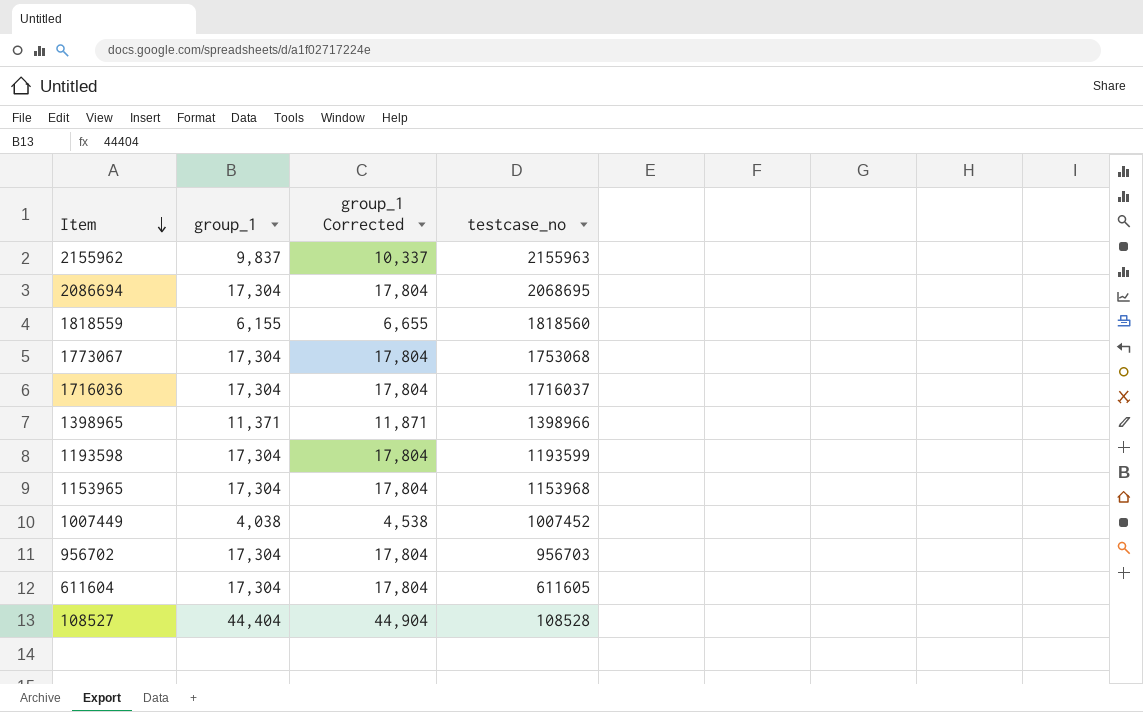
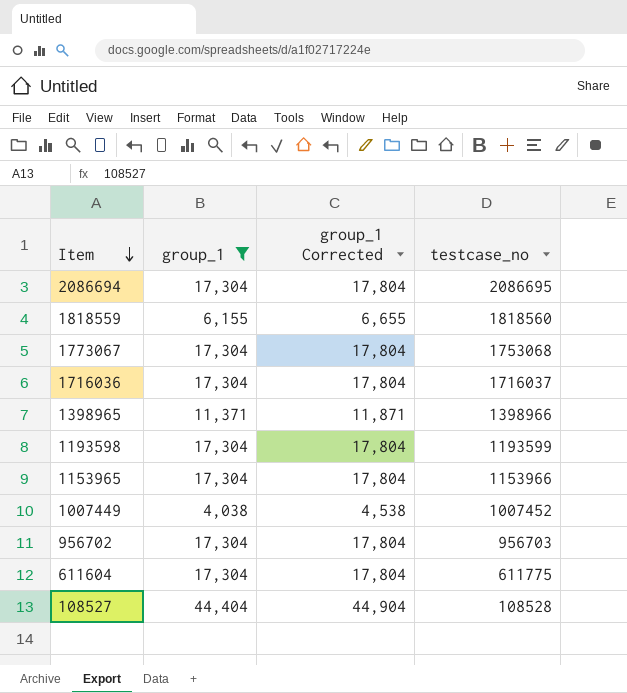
filter: none -> group_1 != 9,837
2086694 | testcase_no: 2068695 -> 2086695
1153965 | testcase_no: 1153968 -> 1153966
611604 | testcase_no: 611605 -> 611775

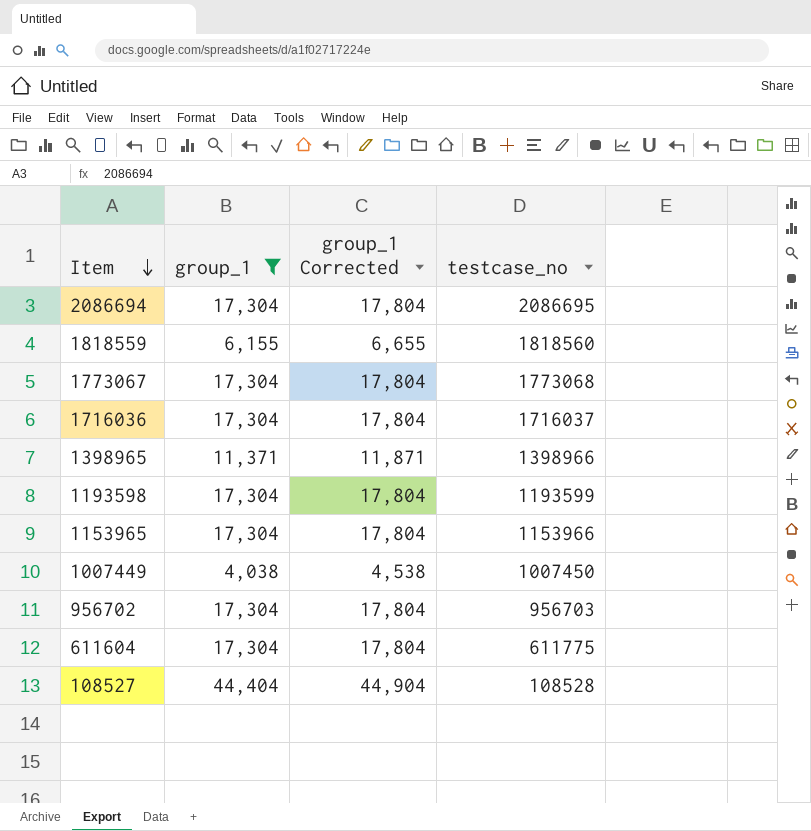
1773067 | testcase_no: 1753068 -> 1773068
1007449 | testcase_no: 1007452 -> 1007450

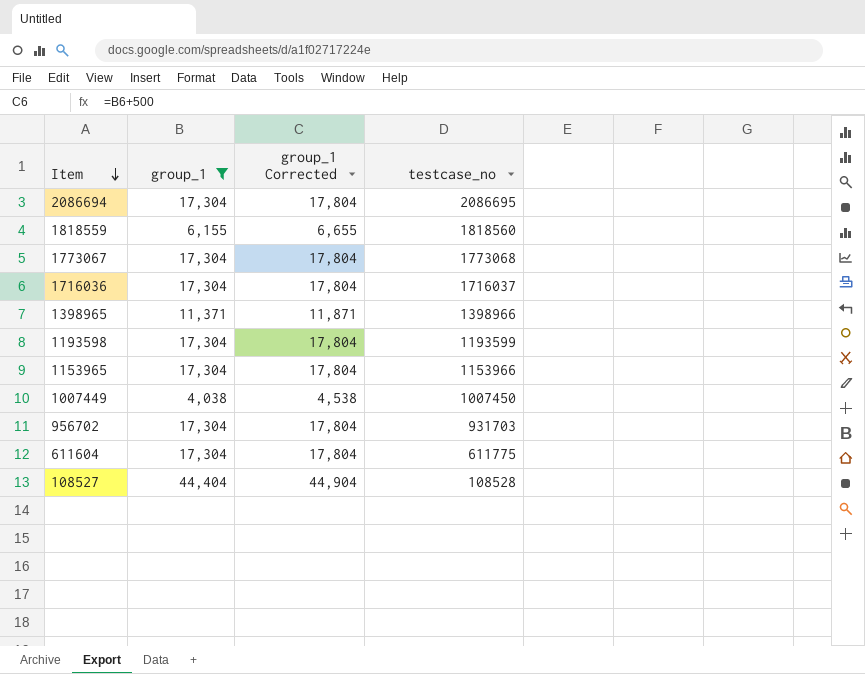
956702 | testcase_no: 956703 -> 931703

